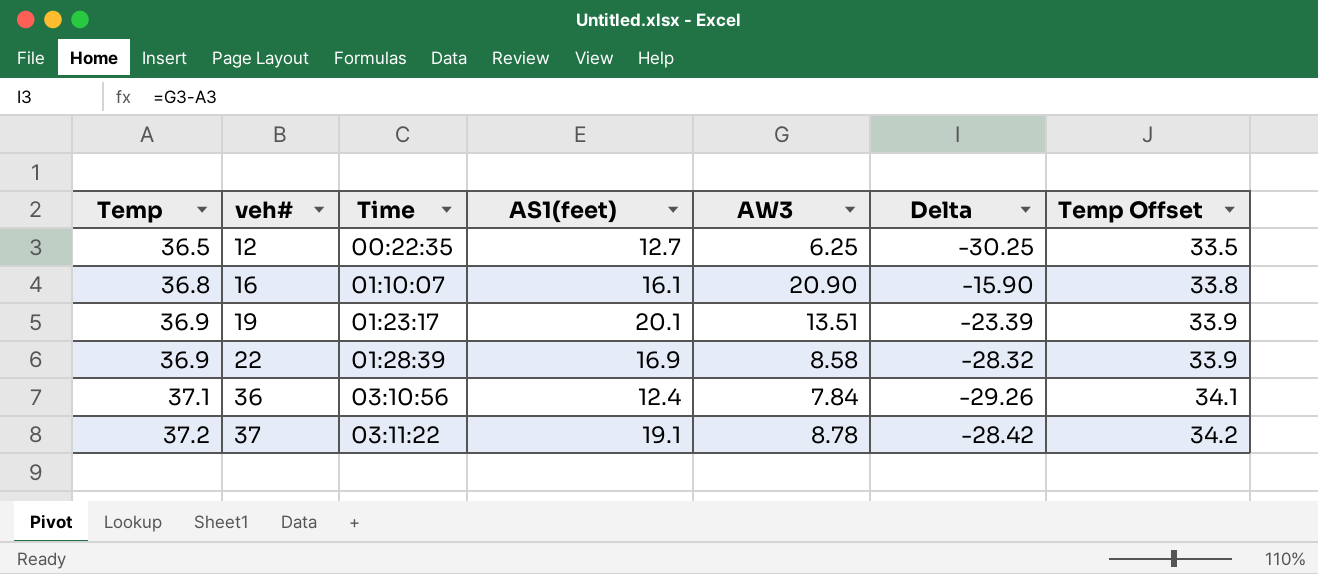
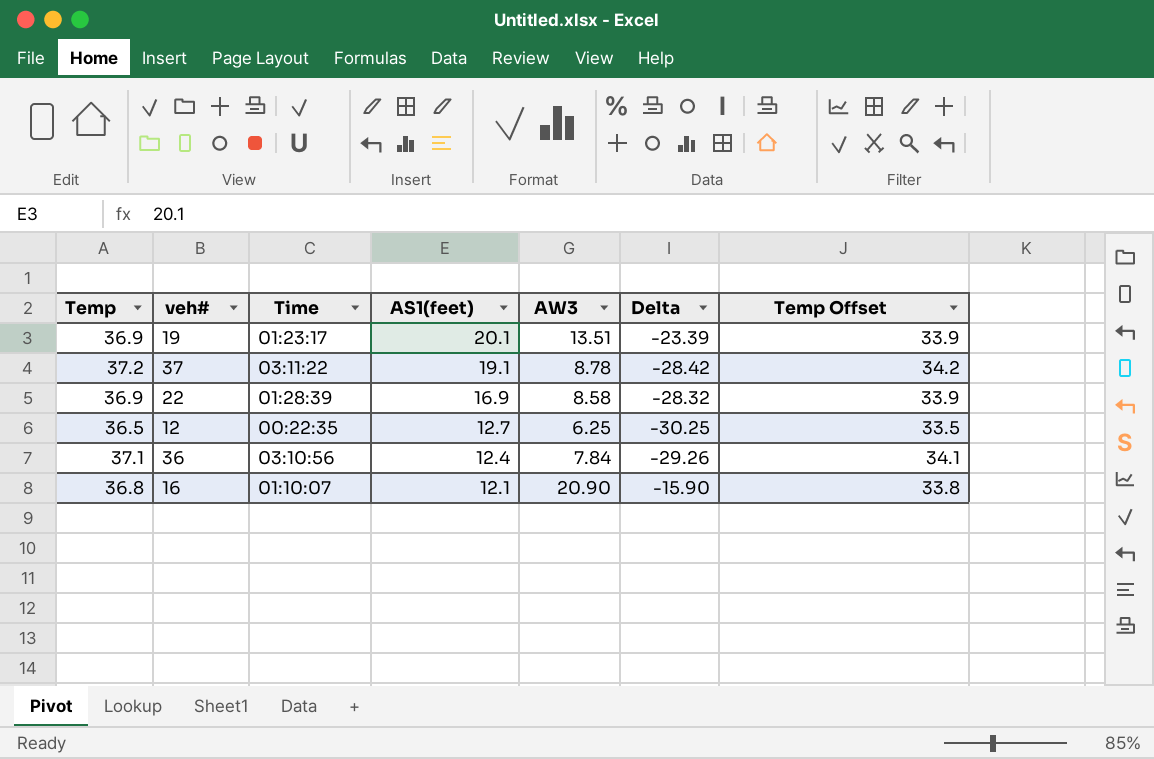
row order: Temp ascending -> AS1(feet) descending
16 | AS1(feet): 16.1 -> 12.1

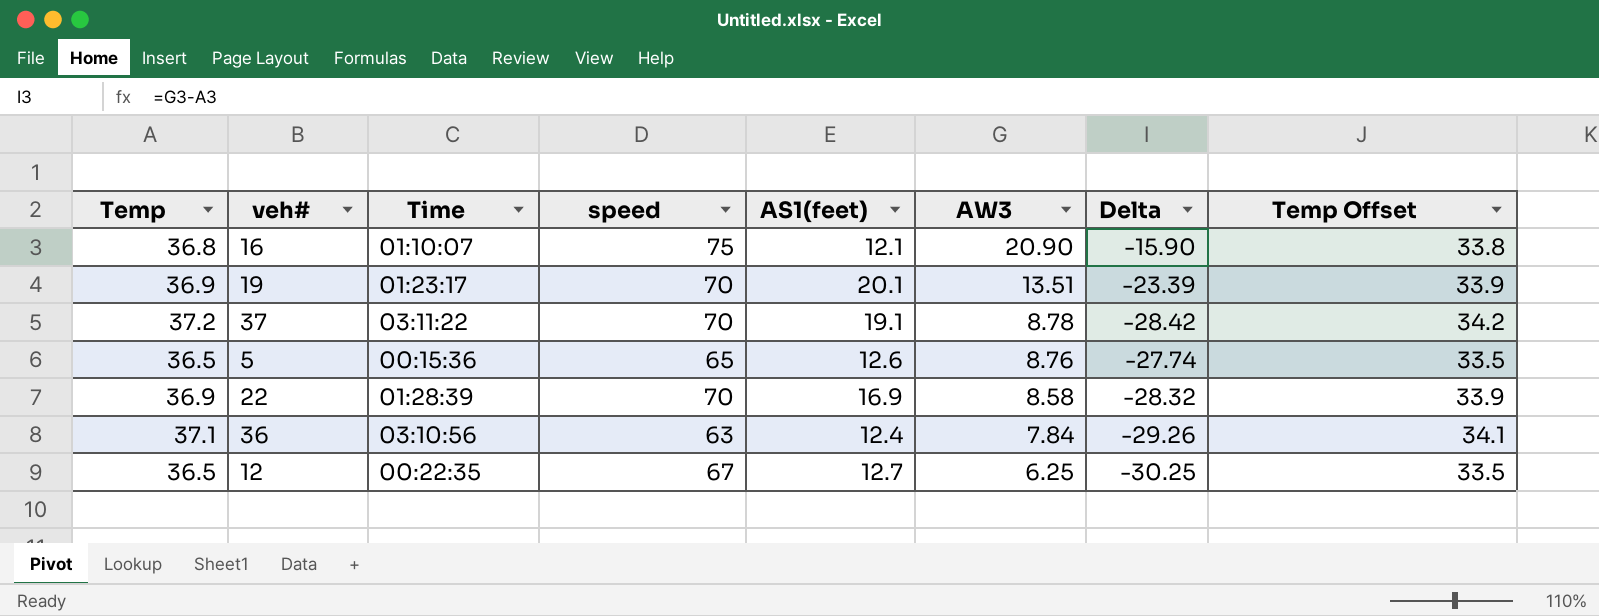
row order: AS1(feet) descending -> AW3 descending
column speed | position: none -> 4
row 5: none -> 36.5 | 00:15:36 | 65 | 12.6 | 8.76 | -27.74 | 33.5

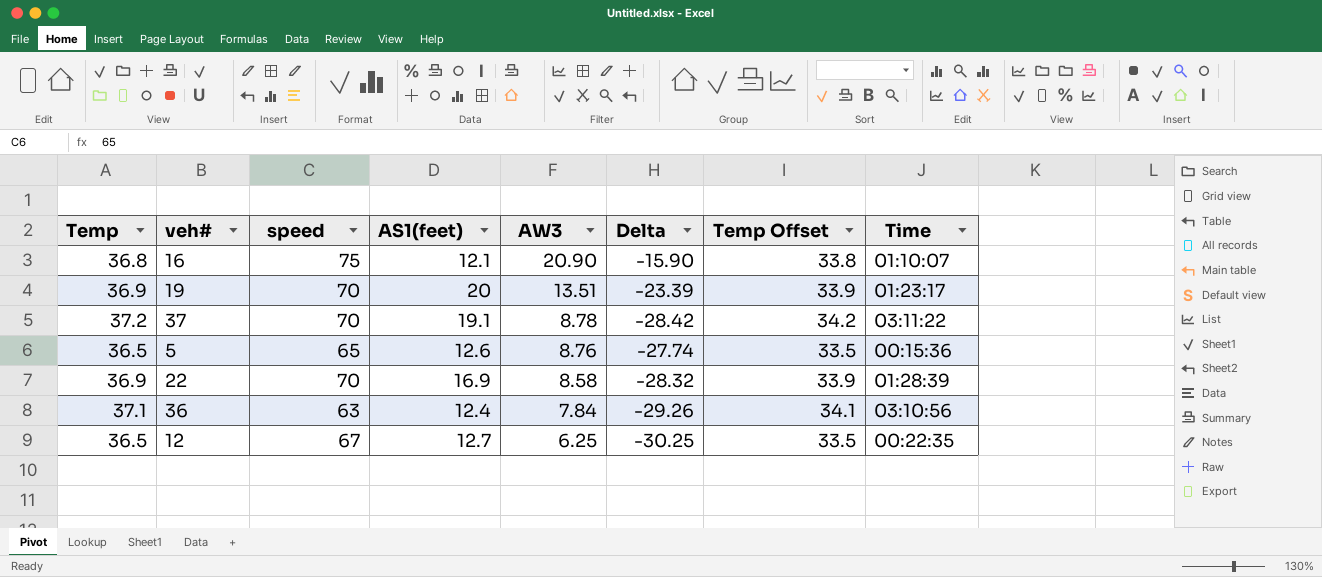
column Time | position: 3 -> 8
19 | AS1(feet): 20.1 -> 20

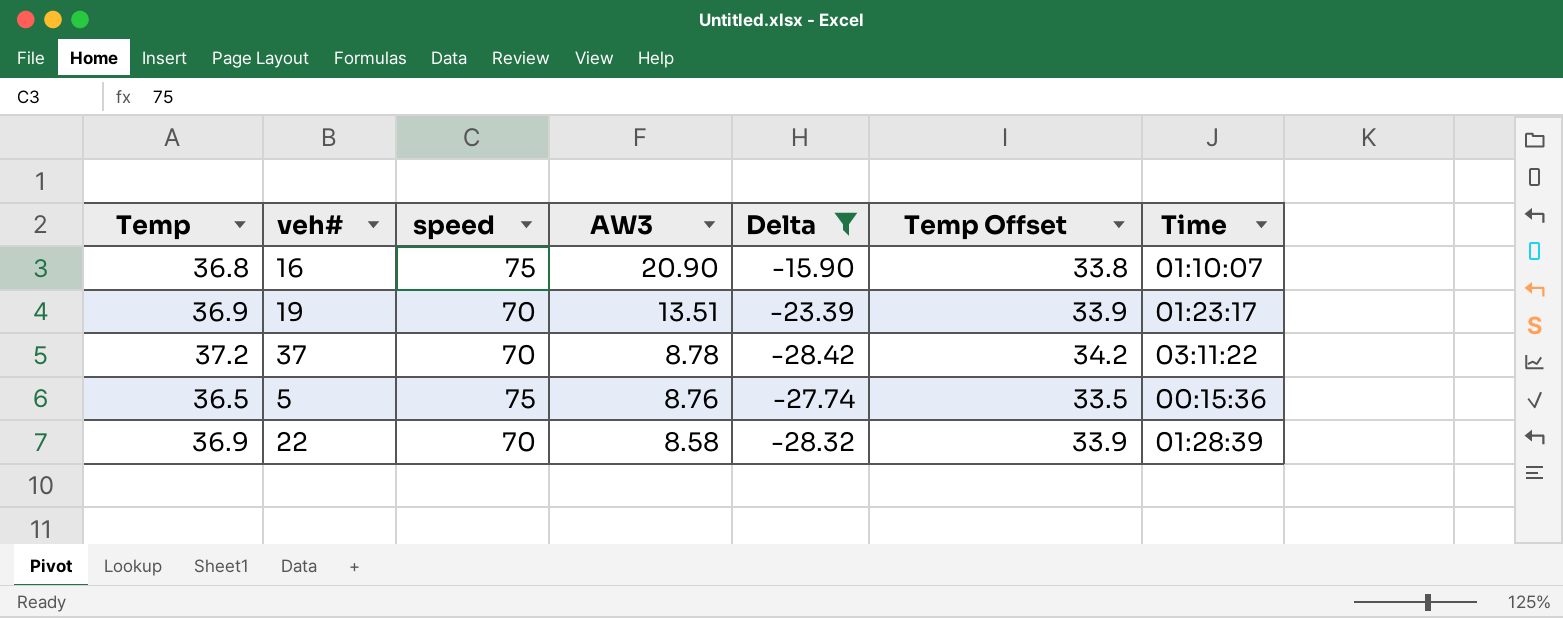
filter: none -> Delta >= -28.42
column AS1(feet) | position: 4 -> none
5 | speed: 65 -> 75

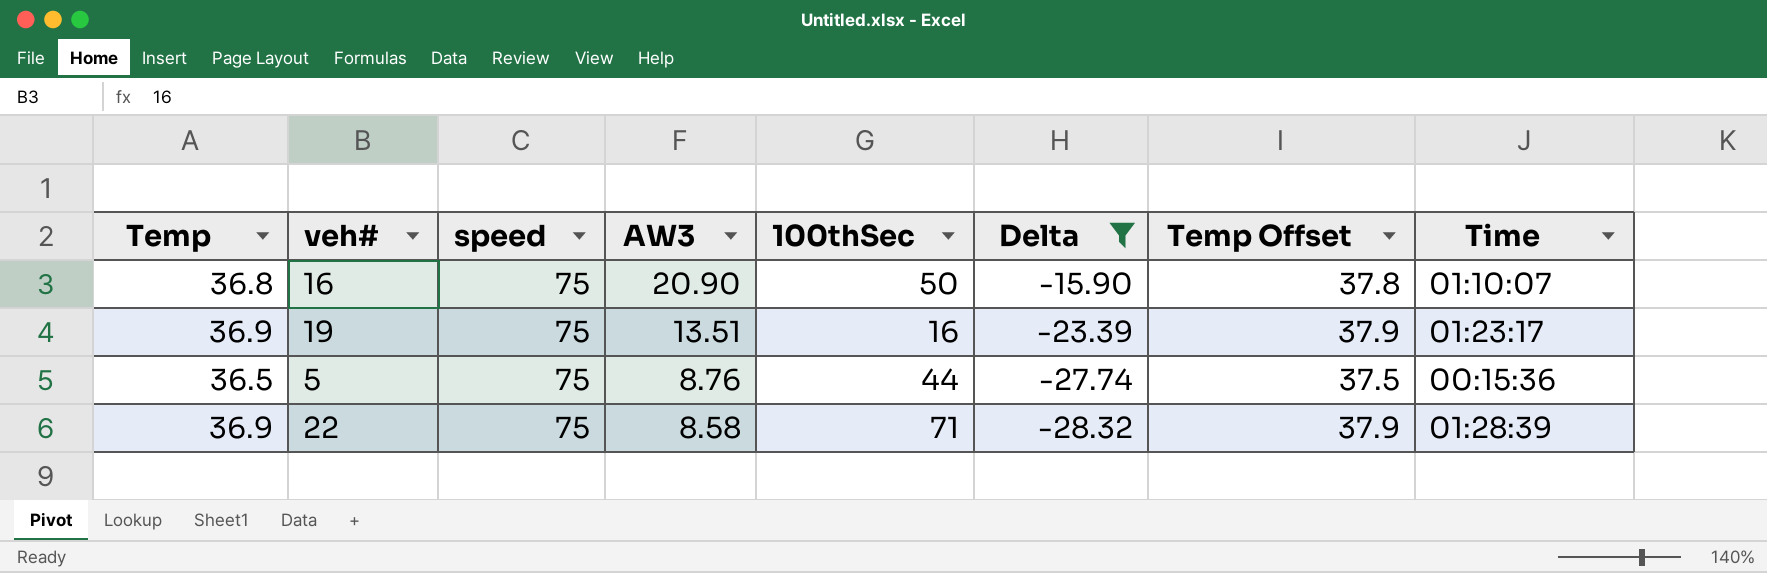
column 100thSec | position: none -> 5
column Temp Offset | formula: [Temp] - 3 -> [Temp] + 1
row 37: 37.2 | 70 | 8.78 | -28.42 | 34.2 | 03:11:22 -> none
19 | speed: 70 -> 75
22 | speed: 70 -> 75

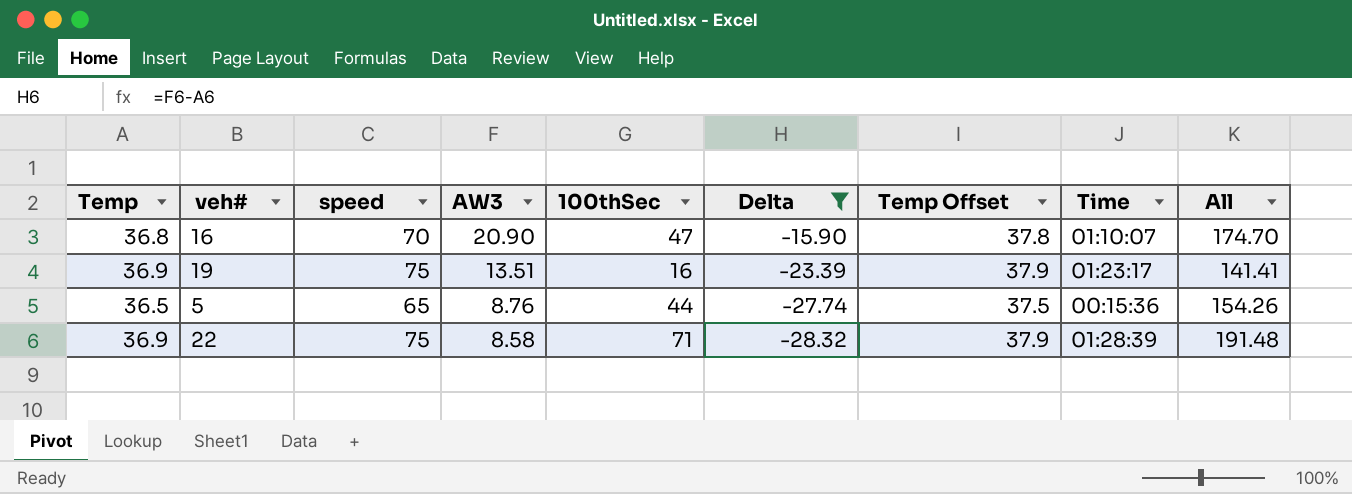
column All | formula: none -> [Temp] + [speed] + [AW3] + [100thSec]
16 | speed: 75 -> 70
16 | 100thSec: 50 -> 47
5 | speed: 75 -> 65

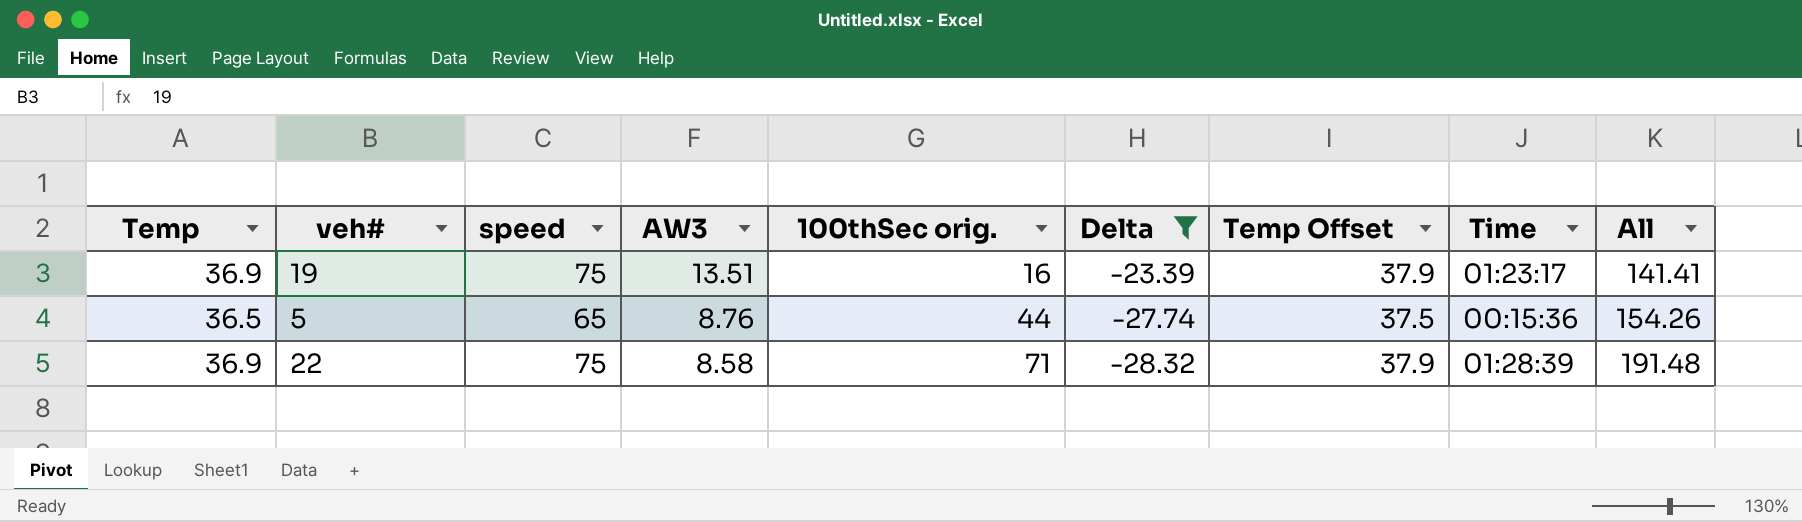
column name: 100thSec -> 100thSec orig.
row 16: 36.8 | 70 | 20.90 | 47 | -15.90 | 37.8 | 01:10:07 | 174.70 -> none

